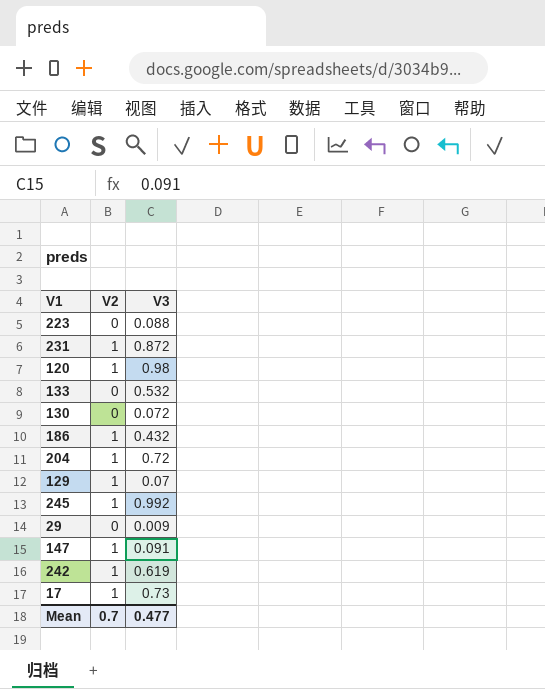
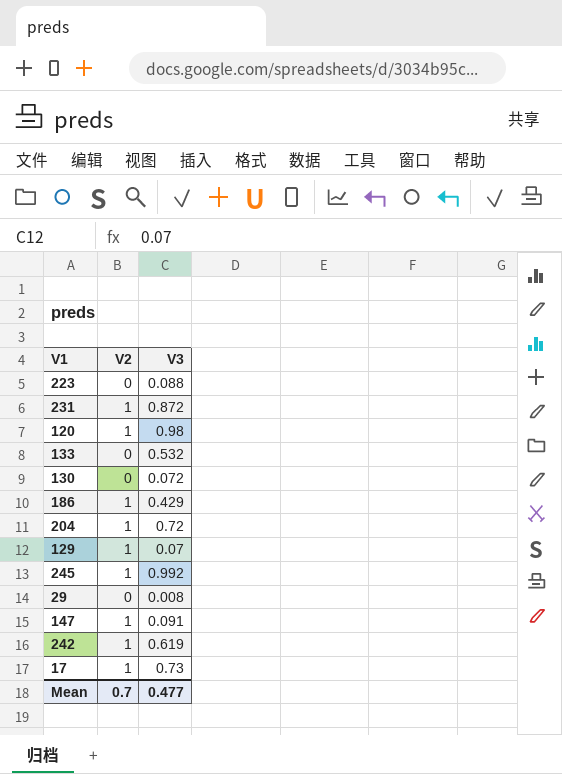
186 | V3: 0.432 -> 0.429
29 | V3: 0.009 -> 0.008

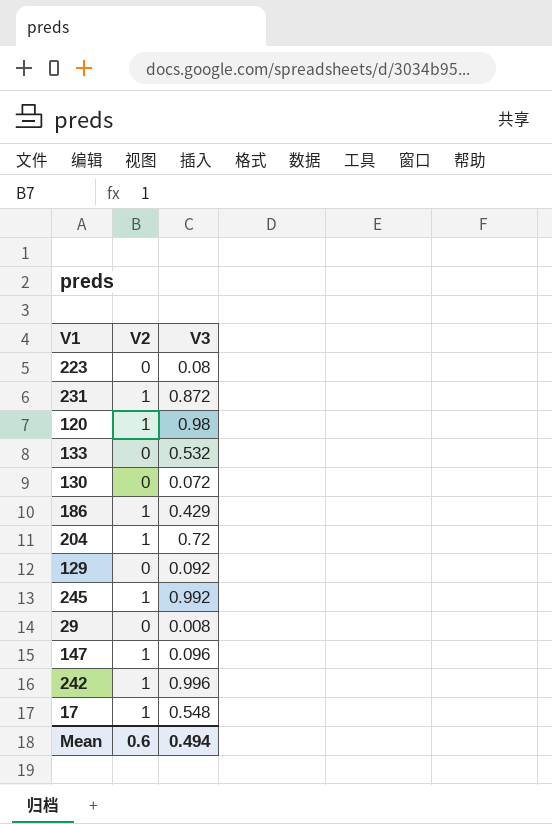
223 | V3: 0.088 -> 0.08
129 | V2: 1 -> 0
129 | V3: 0.07 -> 0.092
147 | V3: 0.091 -> 0.096
242 | V3: 0.619 -> 0.996
17 | V3: 0.73 -> 0.548
Mean | V2: 0.7 -> 0.6
Mean | V3: 0.477 -> 0.494

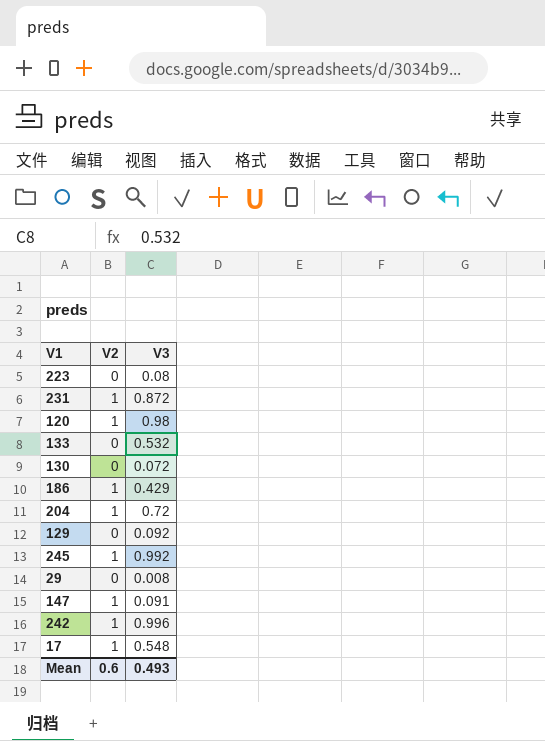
147 | V3: 0.096 -> 0.091
Mean | V3: 0.494 -> 0.493

